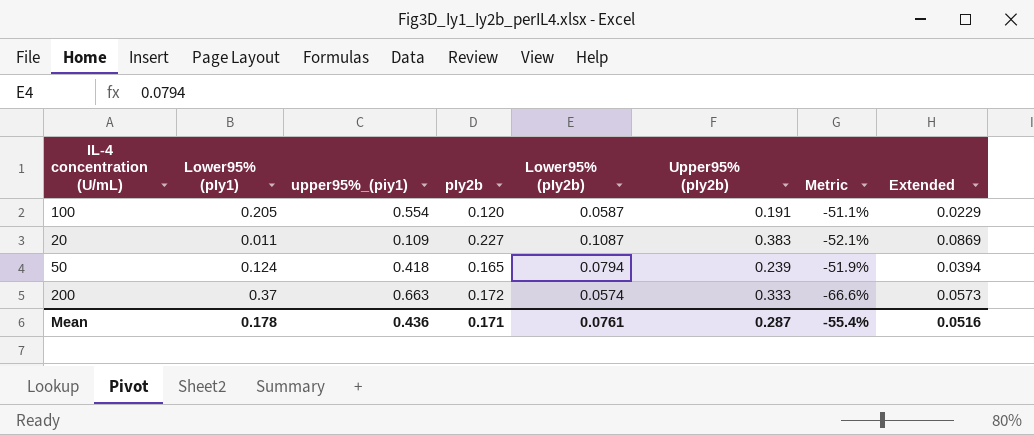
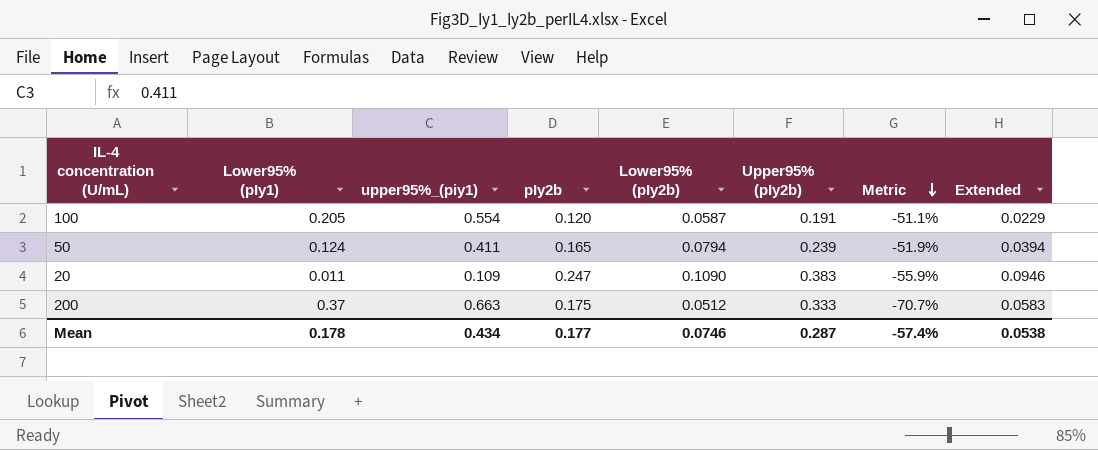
row order: none -> Metric descending
50 | upper95%_(piy1): 0.418 -> 0.411
20 | pIy2b: 0.227 -> 0.247
20 | Lower95% (pIy2b): 0.1087 -> 0.1090
20 | Metric: -52.1% -> -55.9%
20 | Extended: 0.0869 -> 0.0946
200 | pIy2b: 0.172 -> 0.175
200 | Lower95% (pIy2b): 0.0574 -> 0.0512
200 | Metric: -66.6% -> -70.7%
200 | Extended: 0.0573 -> 0.0583
Mean | upper95%_(piy1): 0.436 -> 0.434
Mean | pIy2b: 0.171 -> 0.177
Mean | Lower95% (pIy2b): 0.0761 -> 0.0746
Mean | Metric: -55.4% -> -57.4%
Mean | Extended: 0.0516 -> 0.0538

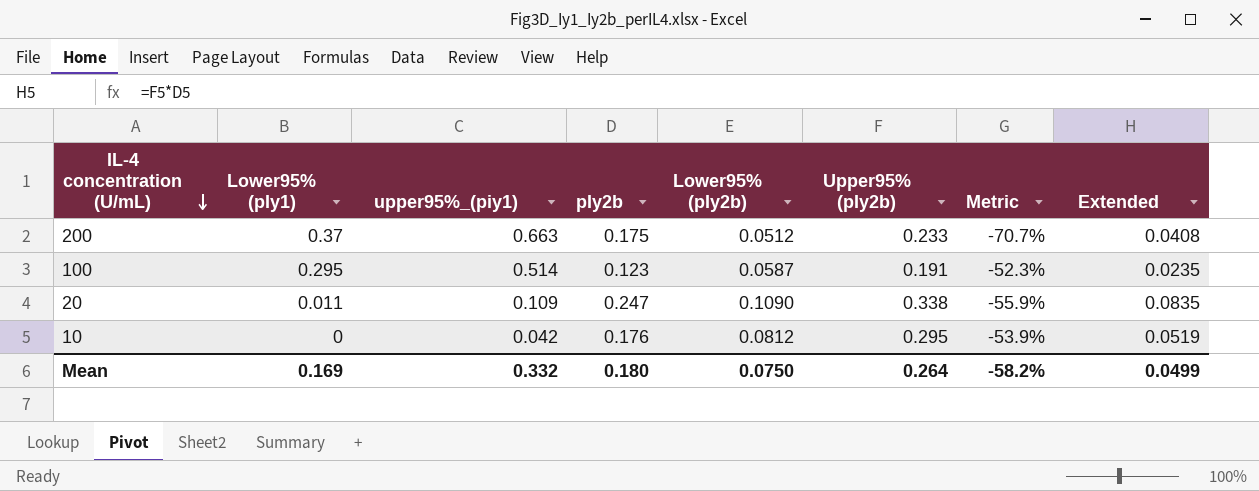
row order: Metric descending -> IL-4 concentration (U/mL) descending
row 50: 0.124 | 0.411 | 0.165 | 0.0794 | 0.239 | -51.9% | 0.0394 -> none
200 | Upper95% (pIy2b): 0.333 -> 0.233
200 | Extended: 0.0583 -> 0.0408
100 | Lower95% (pIy1): 0.205 -> 0.295
100 | upper95%_(piy1): 0.554 -> 0.514
100 | pIy2b: 0.120 -> 0.123
100 | Metric: -51.1% -> -52.3%
100 | Extended: 0.0229 -> 0.0235
20 | Upper95% (pIy2b): 0.383 -> 0.338
20 | Extended: 0.0946 -> 0.0835
row 10: none -> 0 | 0.042 | 0.176 | 0.0812 | 0.295 | -53.9% | 0.0519
Mean | Lower95% (pIy1): 0.178 -> 0.169
Mean | upper95%_(piy1): 0.434 -> 0.332
Mean | pIy2b: 0.177 -> 0.180
Mean | Lower95% (pIy2b): 0.0746 -> 0.0750
Mean | Upper95% (pIy2b): 0.287 -> 0.264
Mean | Metric: -57.4% -> -58.2%
Mean | Extended: 0.0538 -> 0.0499

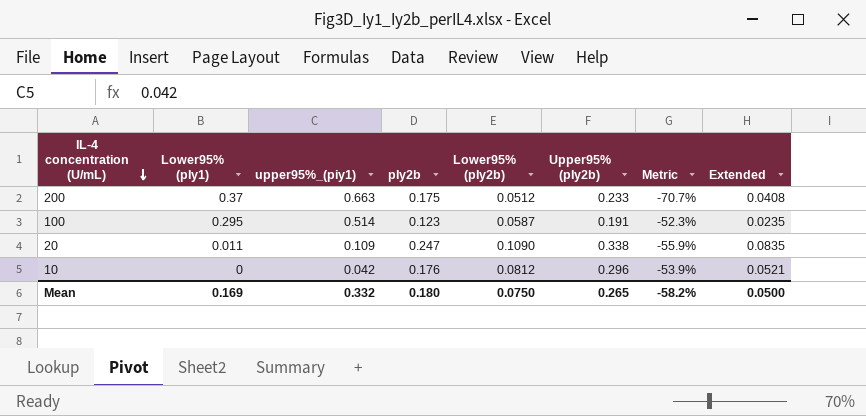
10 | Upper95% (pIy2b): 0.295 -> 0.296
10 | Extended: 0.0519 -> 0.0521
Mean | Upper95% (pIy2b): 0.264 -> 0.265
Mean | Extended: 0.0499 -> 0.0500

